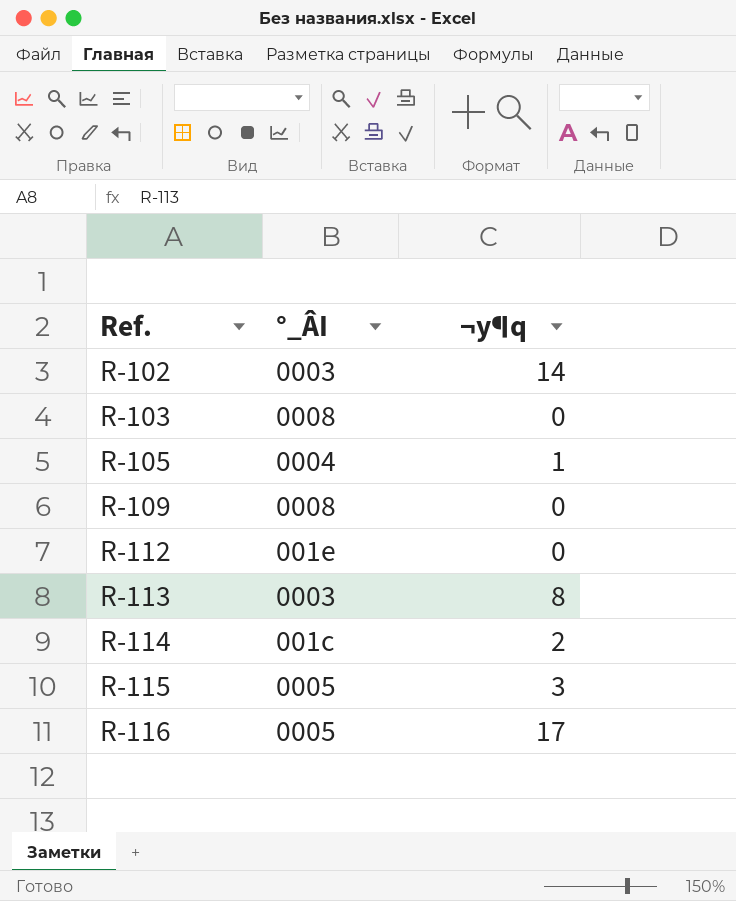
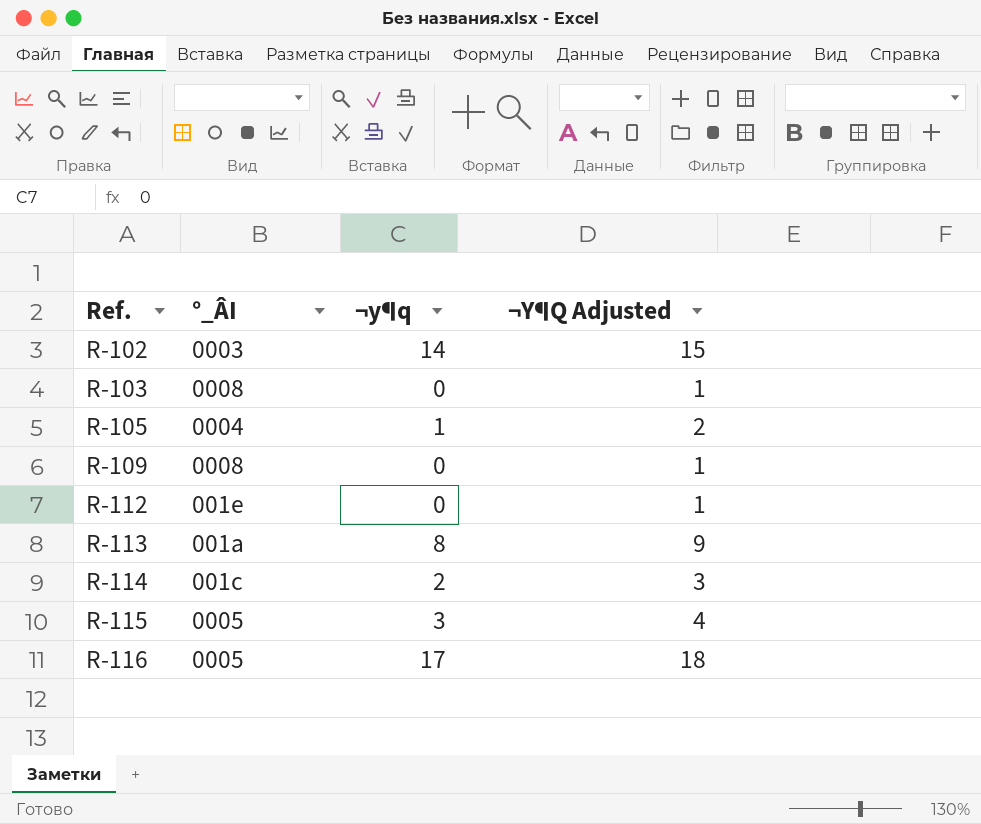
column ¬Y¶Q Adjusted | formula: none -> [¬y¶q] + 1
R-113 | °_ÂI: 0003 -> 001a

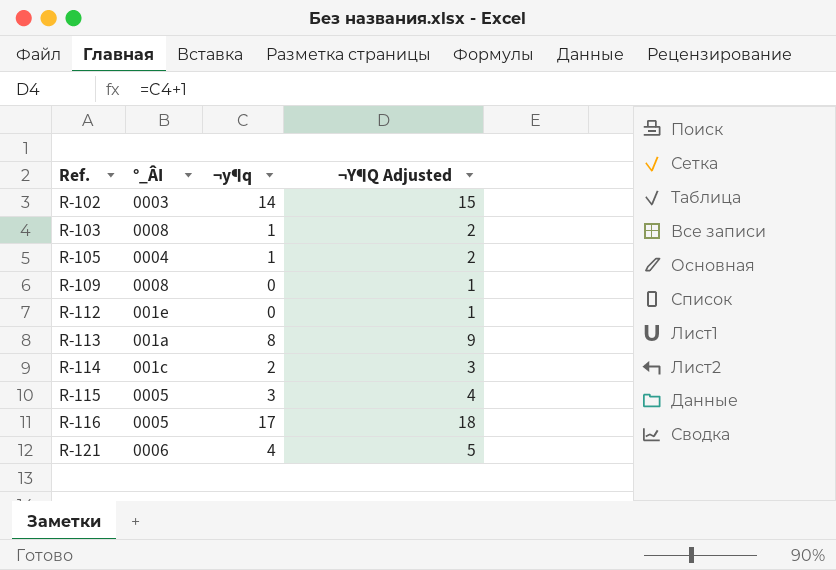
R-103 | ¬y¶q: 0 -> 1
R-103 | ¬Y¶Q Adjusted: 1 -> 2
row R-121: none -> 0006 | 4 | 5

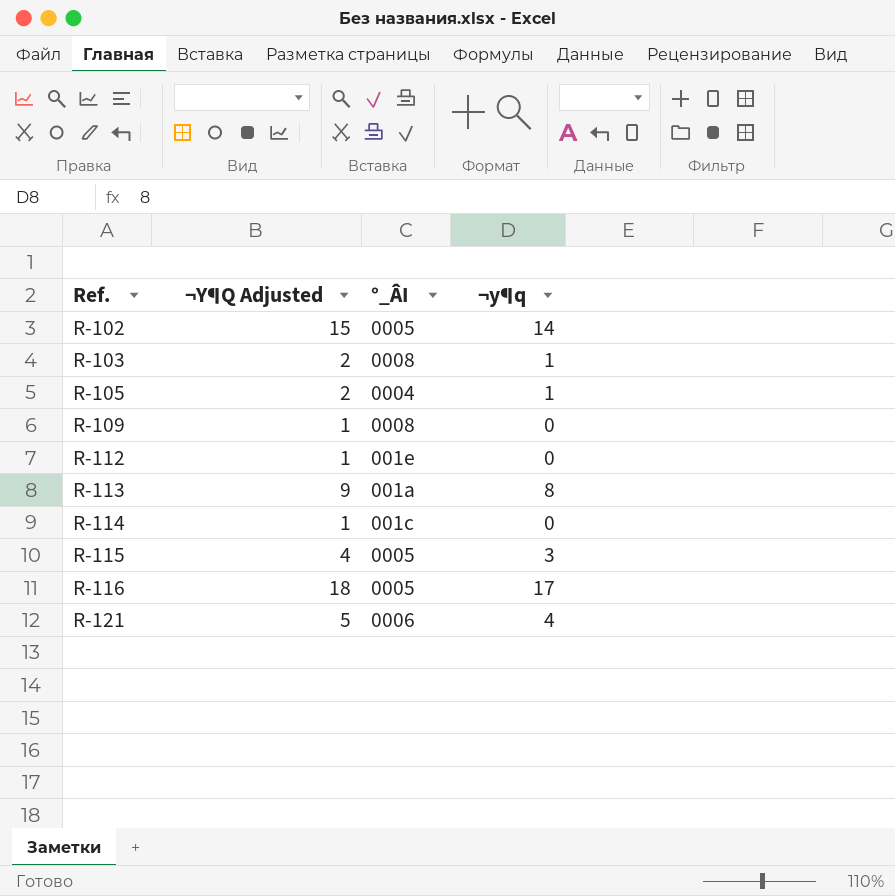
column ¬Y¶Q Adjusted | position: 4 -> 2
R-102 | °_ÂI: 0003 -> 0005
R-114 | ¬Y¶Q Adjusted: 3 -> 1
R-114 | ¬y¶q: 2 -> 0

